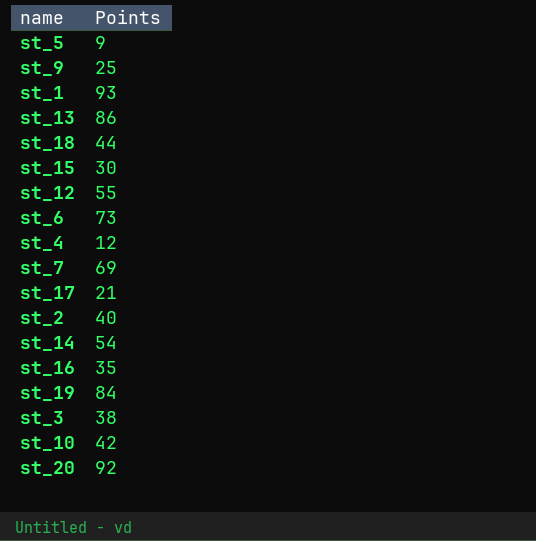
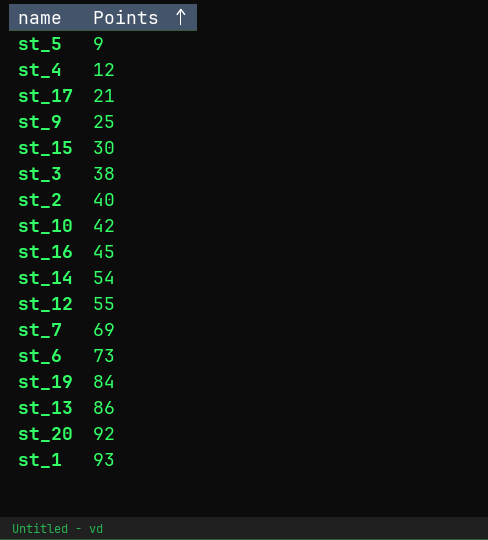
row order: none -> Points ascending
row st_18: 44 -> none
st_16 | Points: 35 -> 45

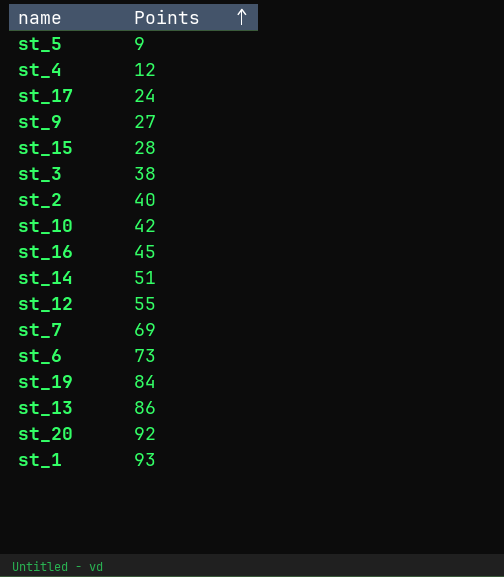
st_17 | Points: 21 -> 24
st_9 | Points: 25 -> 27
st_15 | Points: 30 -> 28
st_14 | Points: 54 -> 51

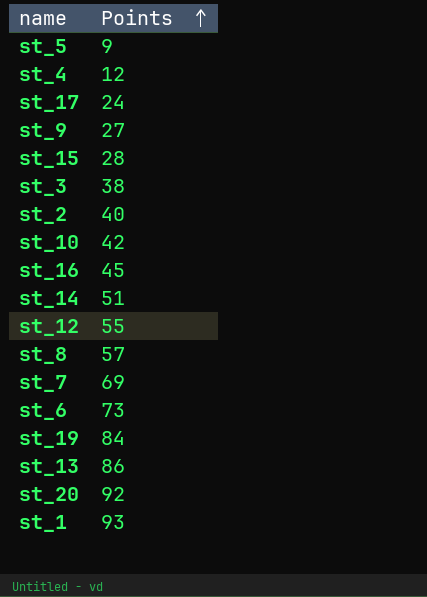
row st_8: none -> 57

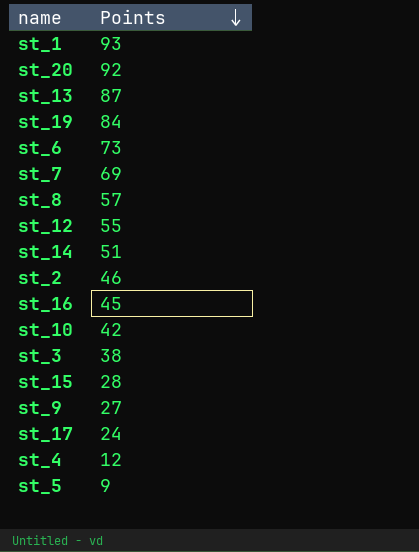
row order: Points ascending -> Points descending
st_13 | Points: 86 -> 87
st_2 | Points: 40 -> 46

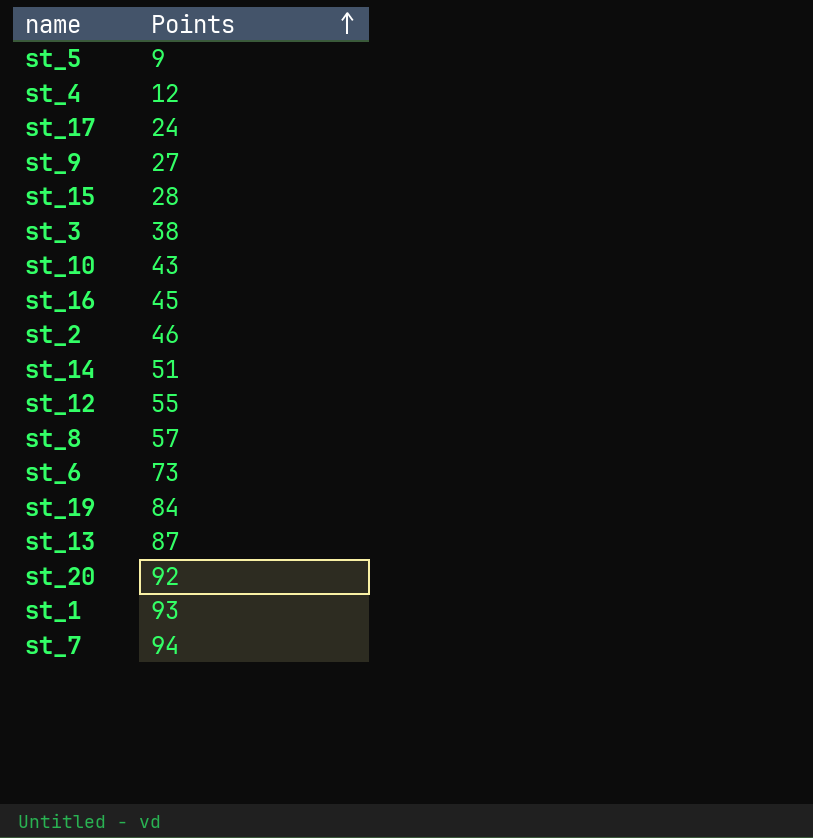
row order: Points descending -> Points ascending
st_10 | Points: 42 -> 43
st_7 | Points: 69 -> 94

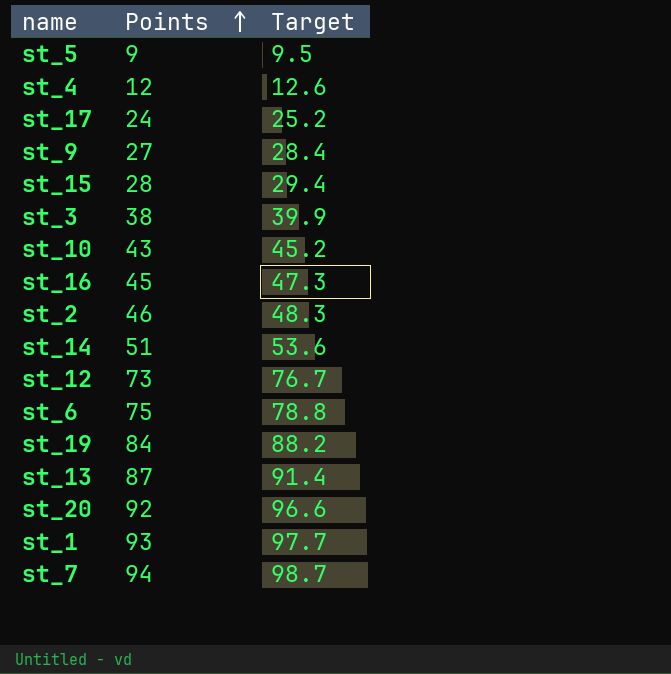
column Target | formula: none -> [Points] * 1.05
row st_8: 57 -> none
st_12 | Points: 55 -> 73
st_6 | Points: 73 -> 75

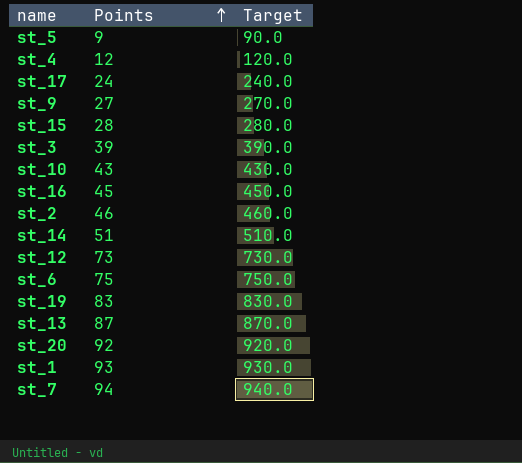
column Target | formula: [Points] * 1.05 -> [Points] * 10
st_3 | Points: 38 -> 39
st_19 | Points: 84 -> 83

